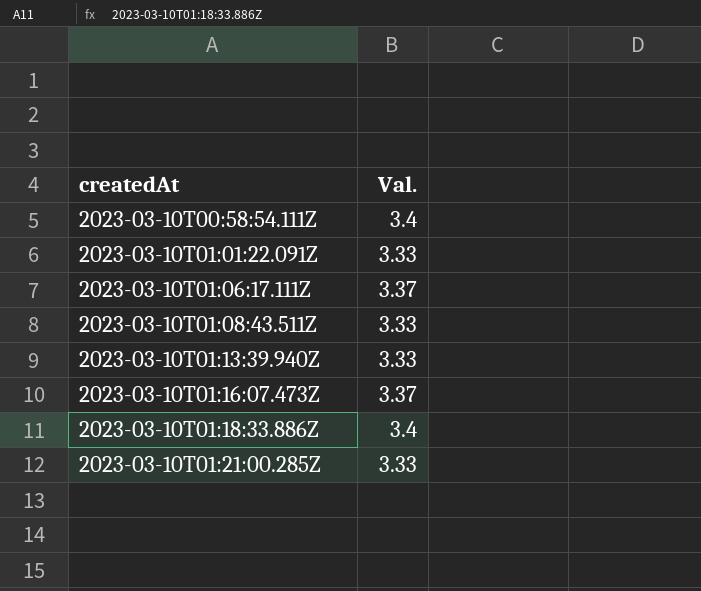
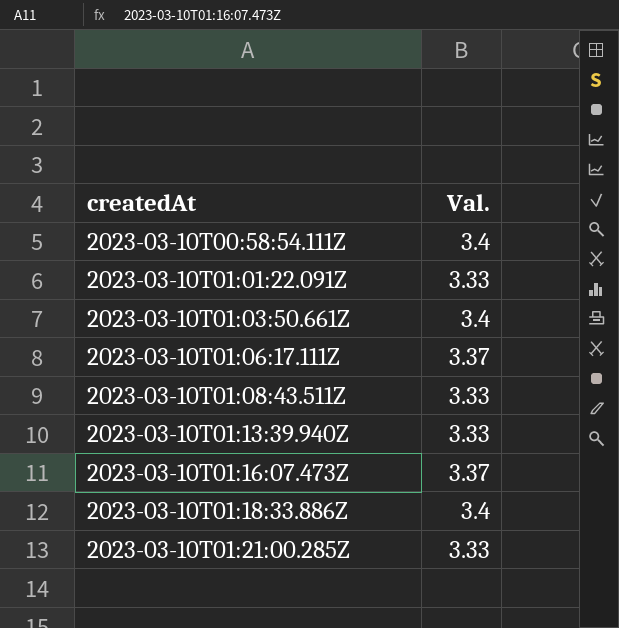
row 2023-03-10T01:03:50.661Z: none -> 3.4

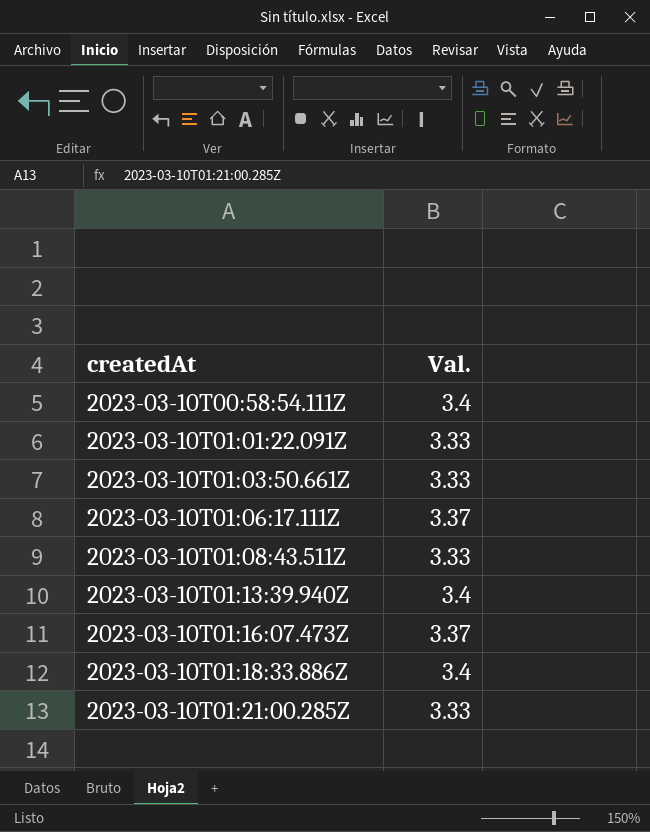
2023-03-10T01:03:50.661Z | Val.: 3.4 -> 3.33
2023-03-10T01:13:39.940Z | Val.: 3.33 -> 3.4

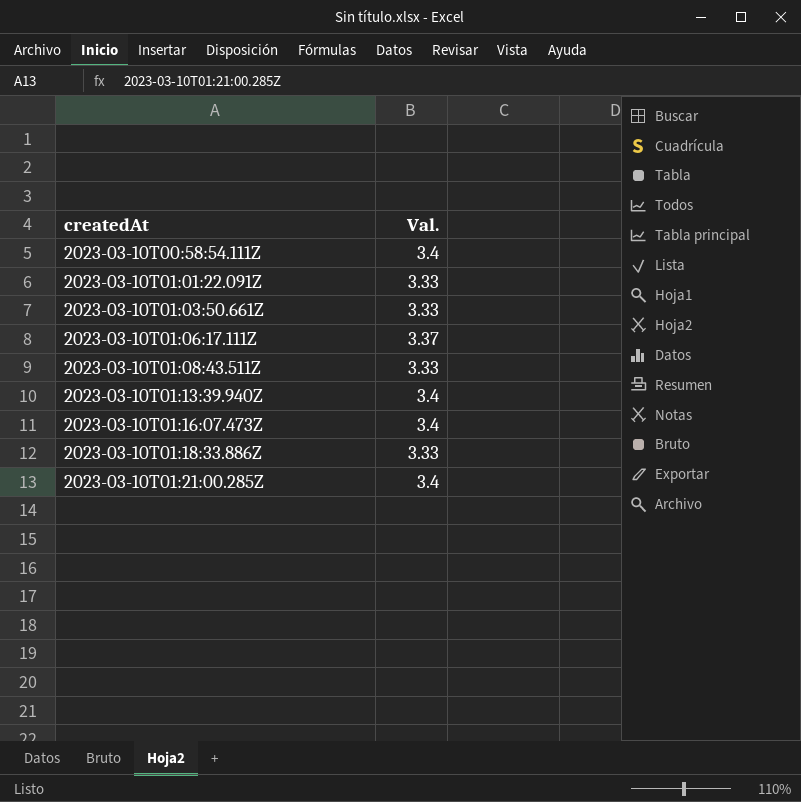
2023-03-10T01:16:07.473Z | Val.: 3.37 -> 3.4
2023-03-10T01:18:33.886Z | Val.: 3.4 -> 3.33
2023-03-10T01:21:00.285Z | Val.: 3.33 -> 3.4

